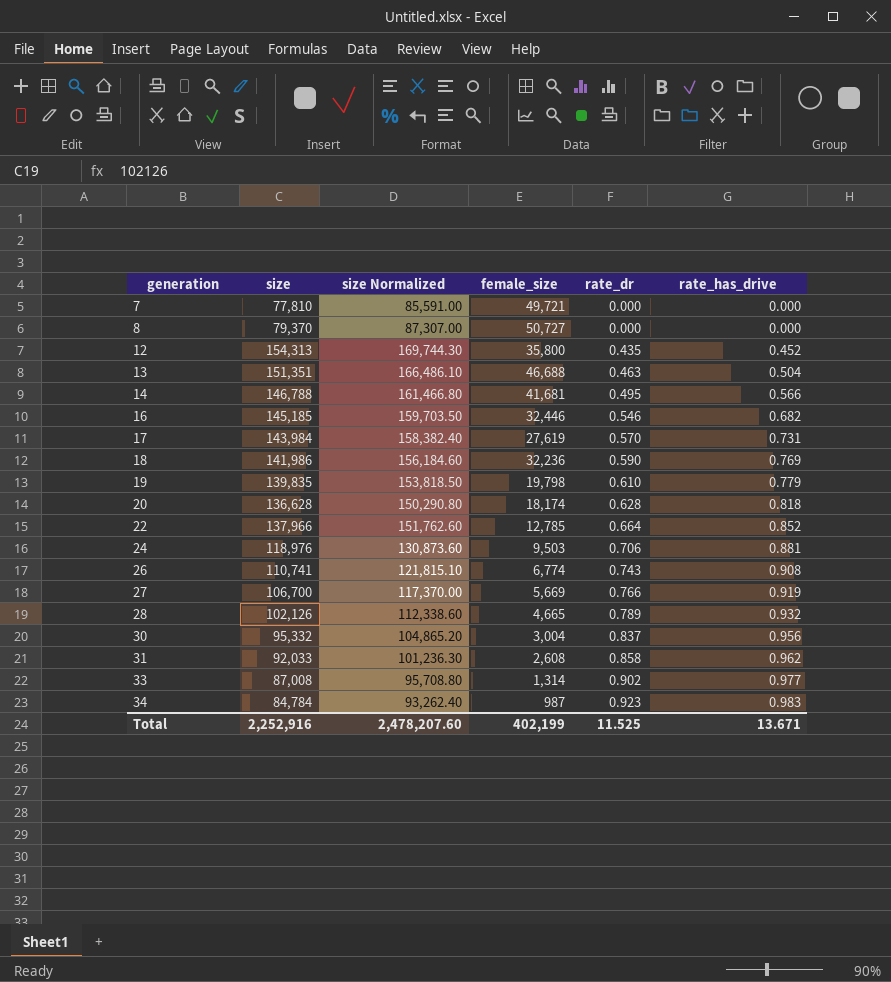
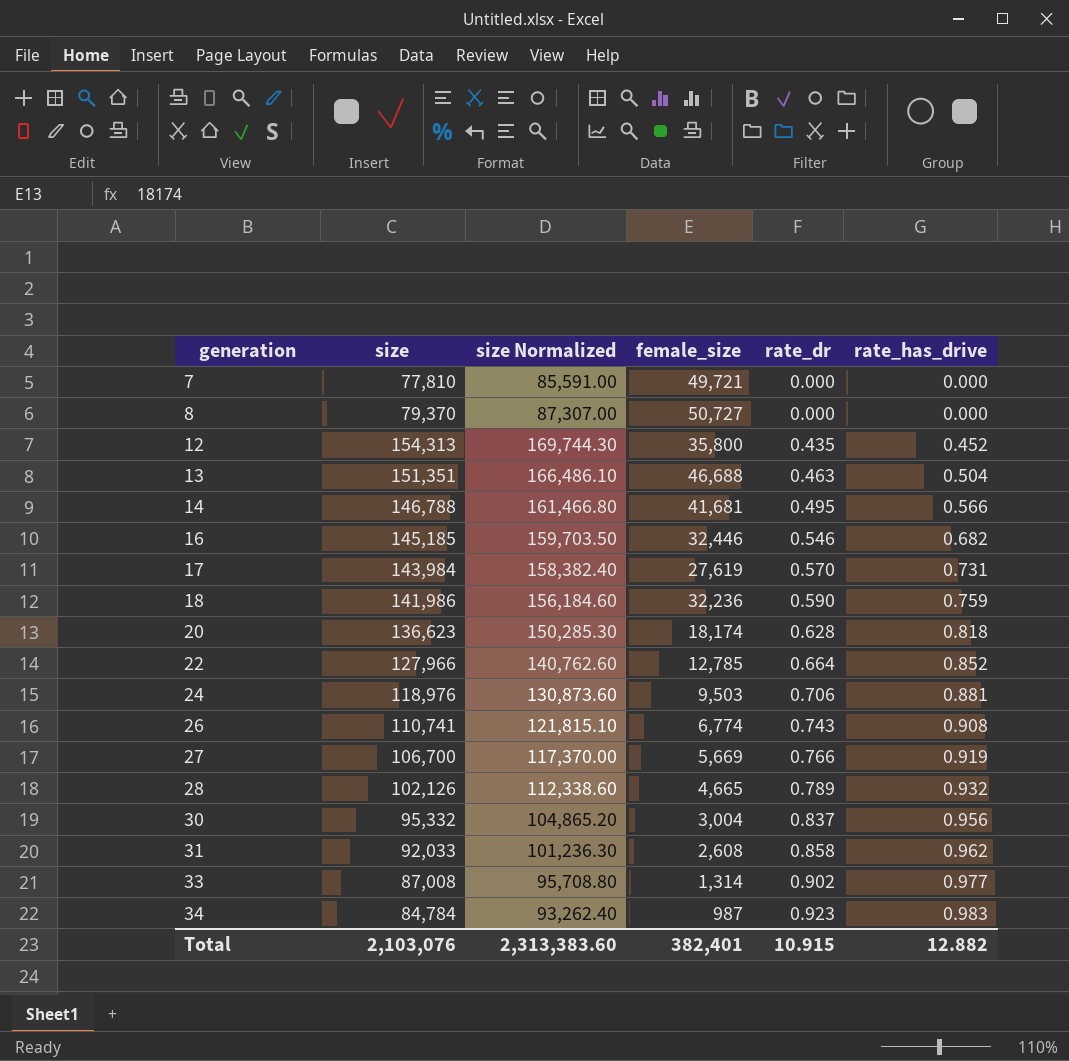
row 19: 139,835 | 153,818.50 | 19,798 | 0.610 | 0.779 -> none
18 | rate_has_drive: 0.769 -> 0.759
20 | size: 136,628 -> 136,623
20 | size Normalized: 150,290.80 -> 150,285.30
22 | size: 137,966 -> 127,966
22 | size Normalized: 151,762.60 -> 140,762.60
Total | size: 2,252,916 -> 2,103,076
Total | size Normalized: 2,478,207.60 -> 2,313,383.60
Total | female_size: 402,199 -> 382,401
Total | rate_dr: 11.525 -> 10.915
Total | rate_has_drive: 13.671 -> 12.882

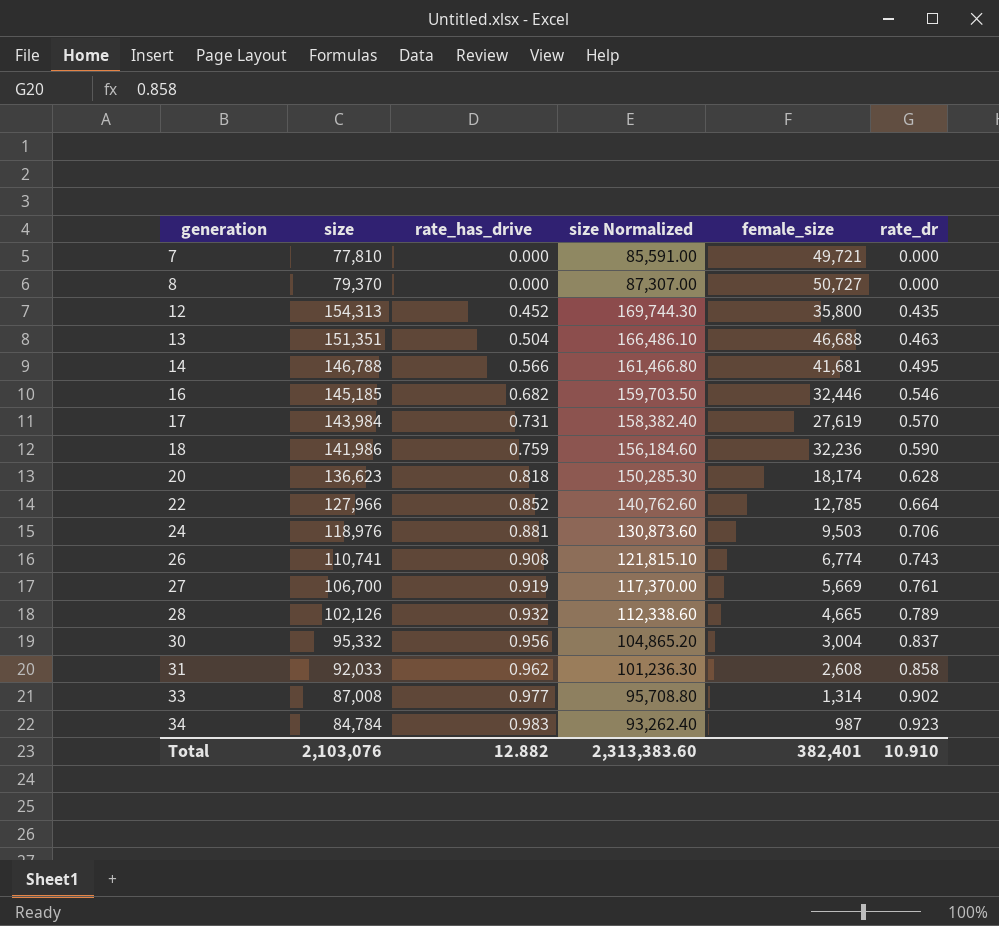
column rate_has_drive | position: 6 -> 3
27 | rate_dr: 0.766 -> 0.761
Total | rate_dr: 10.915 -> 10.910

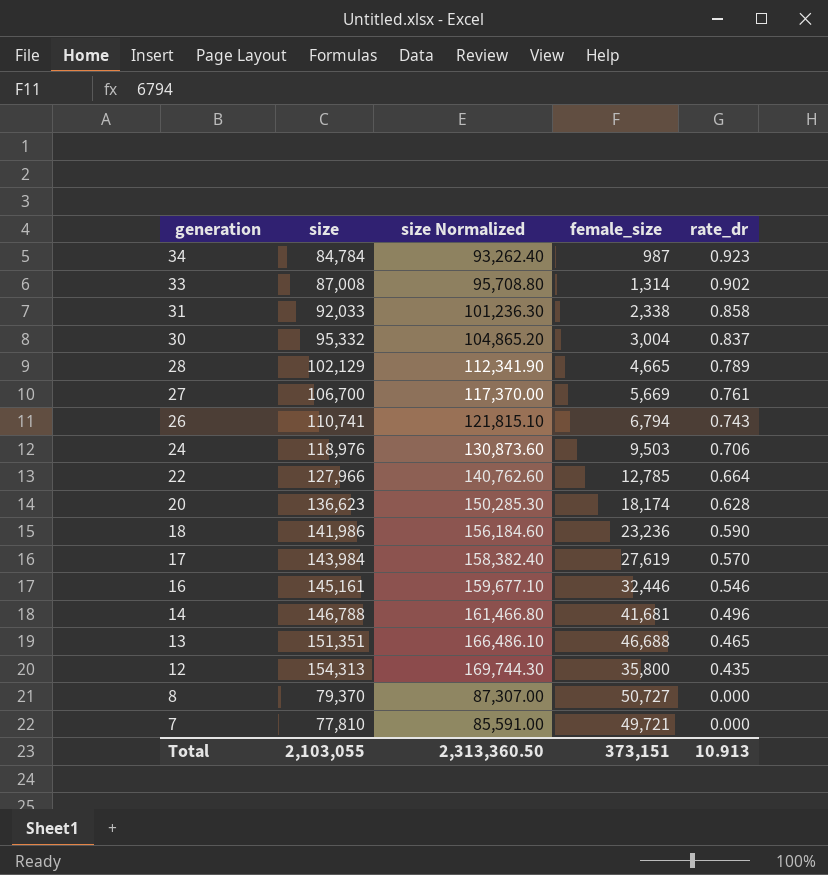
row order: generation ascending -> generation descending
column rate_has_drive | position: 3 -> none
31 | female_size: 2,608 -> 2,338
28 | size: 102,126 -> 102,129
28 | size Normalized: 112,338.60 -> 112,341.90
26 | female_size: 6,774 -> 6,794
18 | female_size: 32,236 -> 23,236
16 | size: 145,185 -> 145,161
16 | size Normalized: 159,703.50 -> 159,677.10
14 | rate_dr: 0.495 -> 0.496
13 | rate_dr: 0.463 -> 0.465
Total | size: 2,103,076 -> 2,103,055
Total | size Normalized: 2,313,383.60 -> 2,313,360.50
Total | female_size: 382,401 -> 373,151
Total | rate_dr: 10.910 -> 10.913

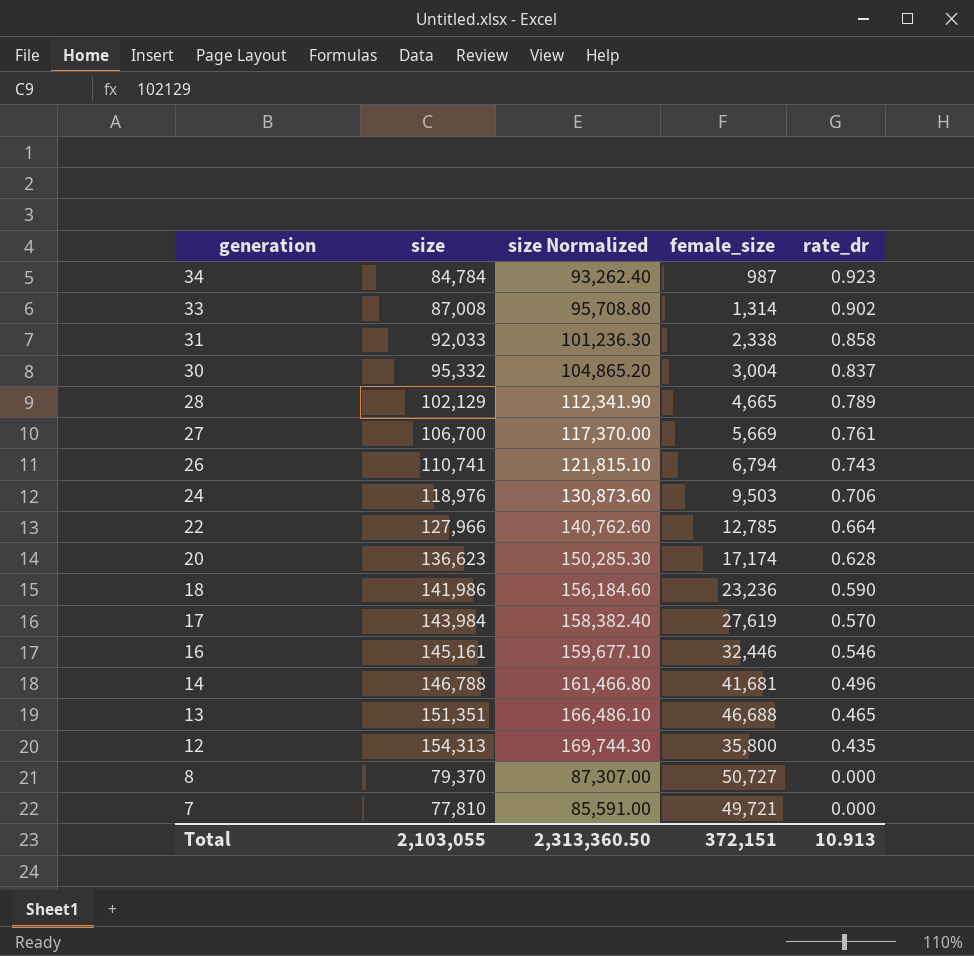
20 | female_size: 18,174 -> 17,174
Total | female_size: 373,151 -> 372,151

